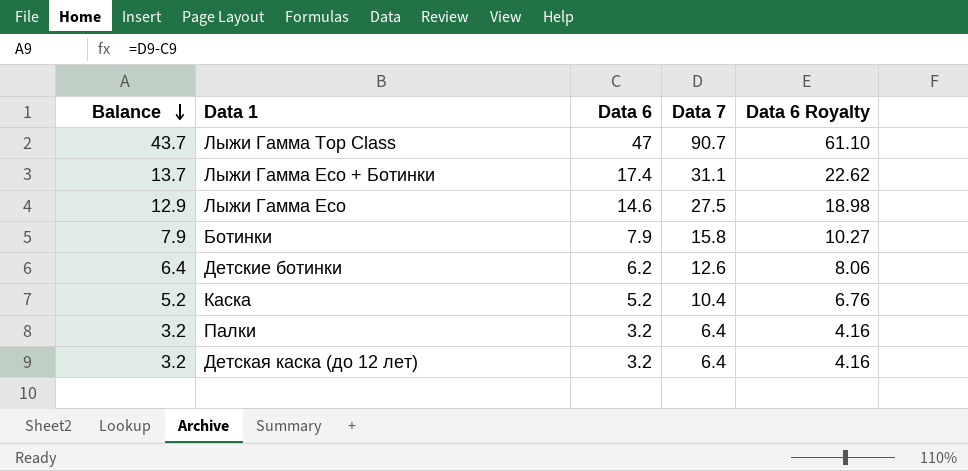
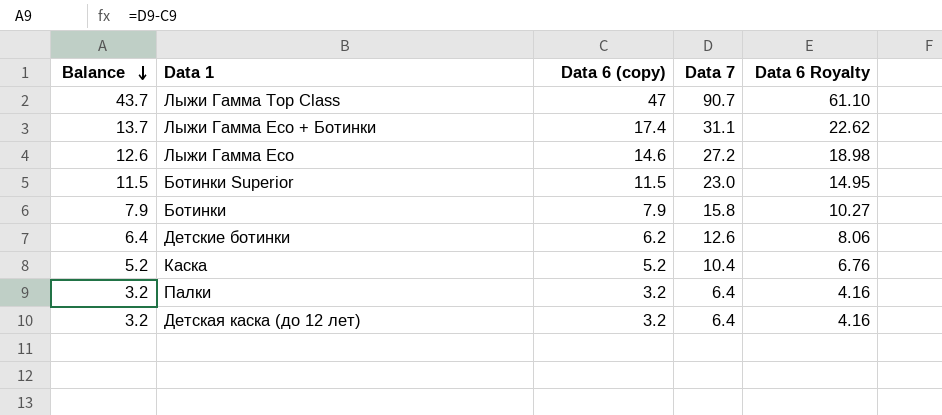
column name: Data 6 -> Data 6 (copy)
Лыжи Гамма Eco | Balance: 12.9 -> 12.6
Лыжи Гамма Eco | Data 7: 27.5 -> 27.2
row Ботинки Superior: none -> 11.5 | 11.5 | 23.0 | 14.95

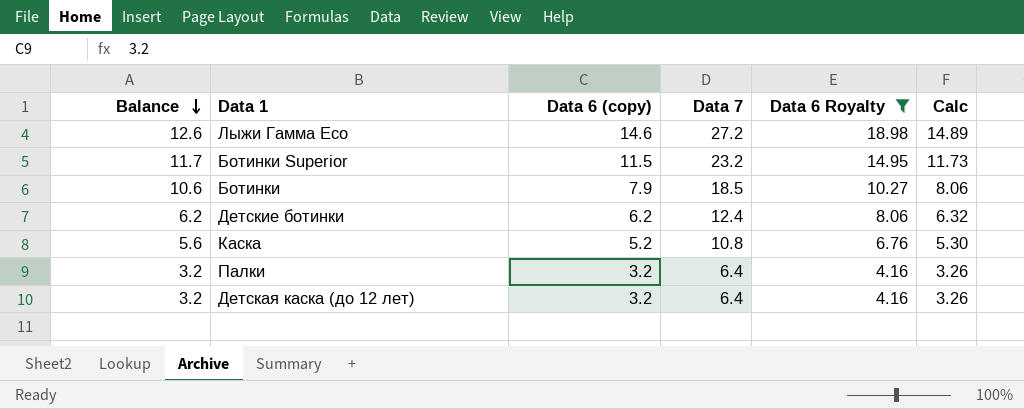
filter: none -> Data 6 Royalty <= 18.98
column Calc | formula: none -> [Data 6 (copy)] * 1.02
Ботинки Superior | Balance: 11.5 -> 11.7
Ботинки Superior | Data 7: 23.0 -> 23.2
Ботинки | Balance: 7.9 -> 10.6
Ботинки | Data 7: 15.8 -> 18.5
Детские ботинки | Balance: 6.4 -> 6.2
Детские ботинки | Data 7: 12.6 -> 12.4
Каска | Balance: 5.2 -> 5.6
Каска | Data 7: 10.4 -> 10.8

